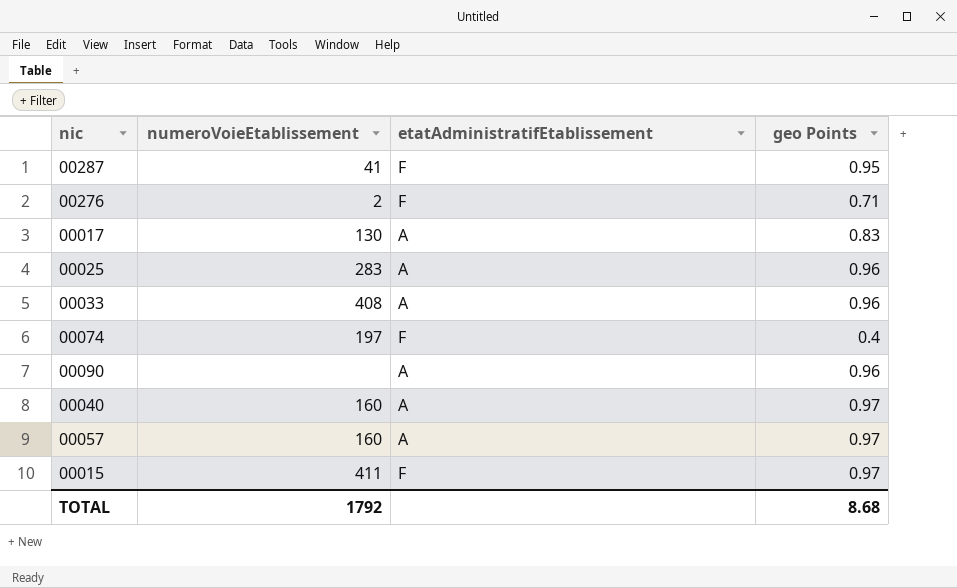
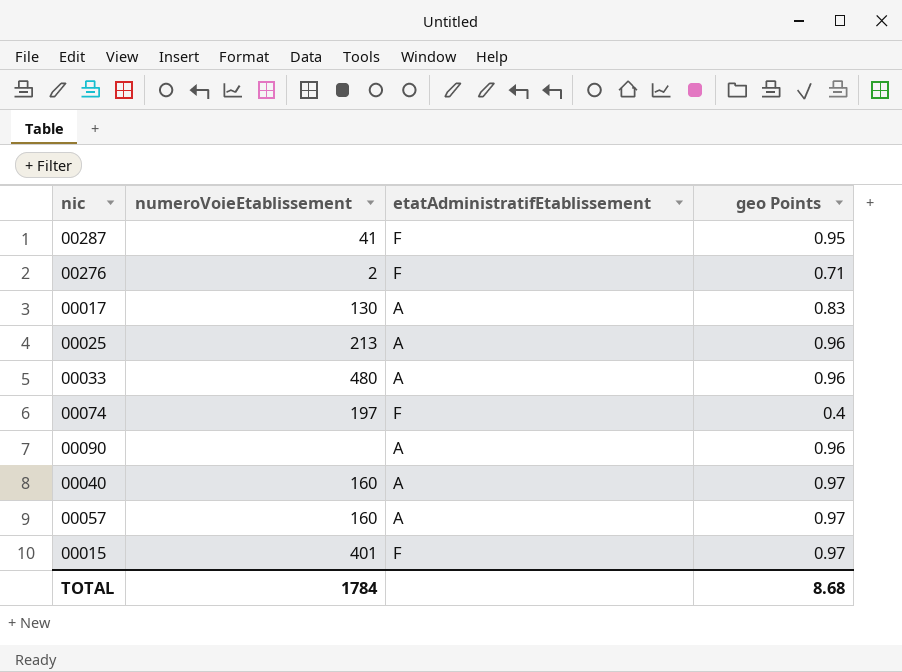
00025 | numeroVoieEtablissement: 283 -> 213
00033 | numeroVoieEtablissement: 408 -> 480
00015 | numeroVoieEtablissement: 411 -> 401
TOTAL | numeroVoieEtablissement: 1792 -> 1784

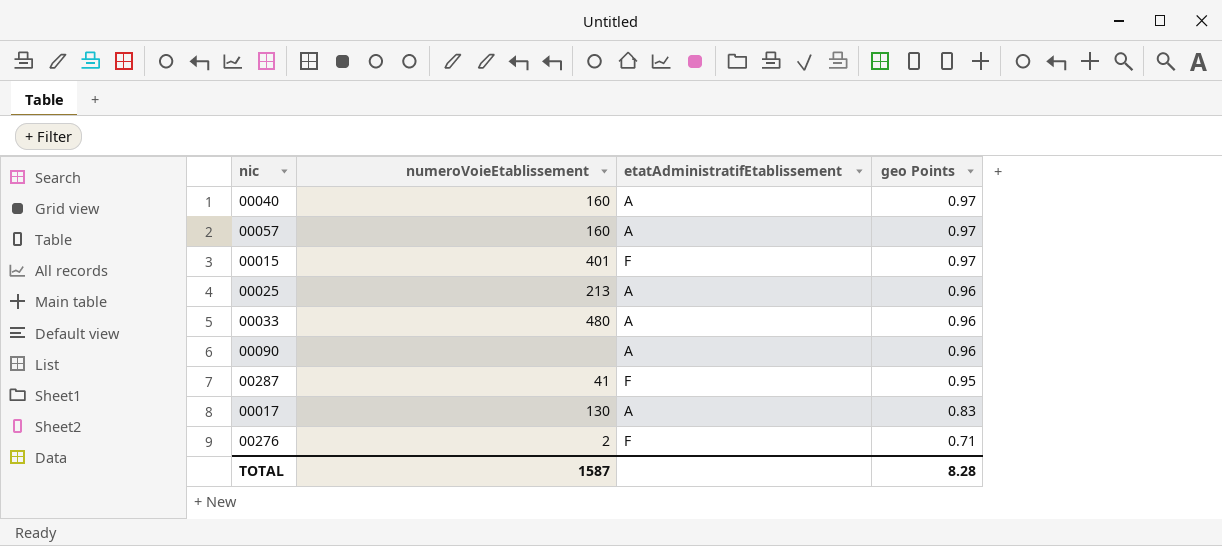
row order: none -> geo Points descending
row 00074: 197 | F | 0.4 -> none
TOTAL | numeroVoieEtablissement: 1784 -> 1587
TOTAL | geo Points: 8.68 -> 8.28

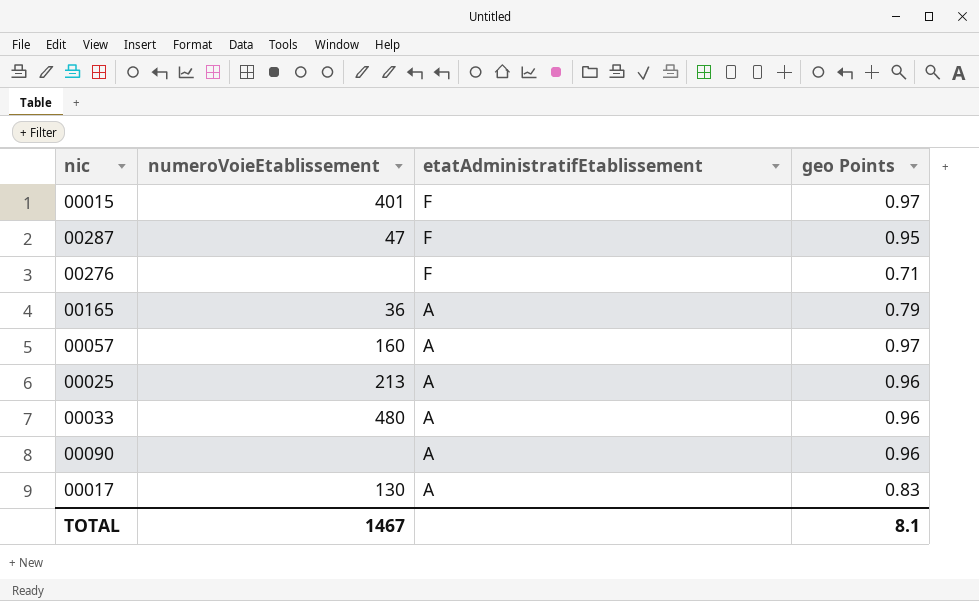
row order: geo Points descending -> etatAdministratifEtablissement descending
row 00040: 160 | A | 0.97 -> none
00287 | numeroVoieEtablissement: 41 -> 47
00276 | numeroVoieEtablissement: 2 -> none
row 00165: none -> 36 | A | 0.79
TOTAL | numeroVoieEtablissement: 1587 -> 1467
TOTAL | geo Points: 8.28 -> 8.1

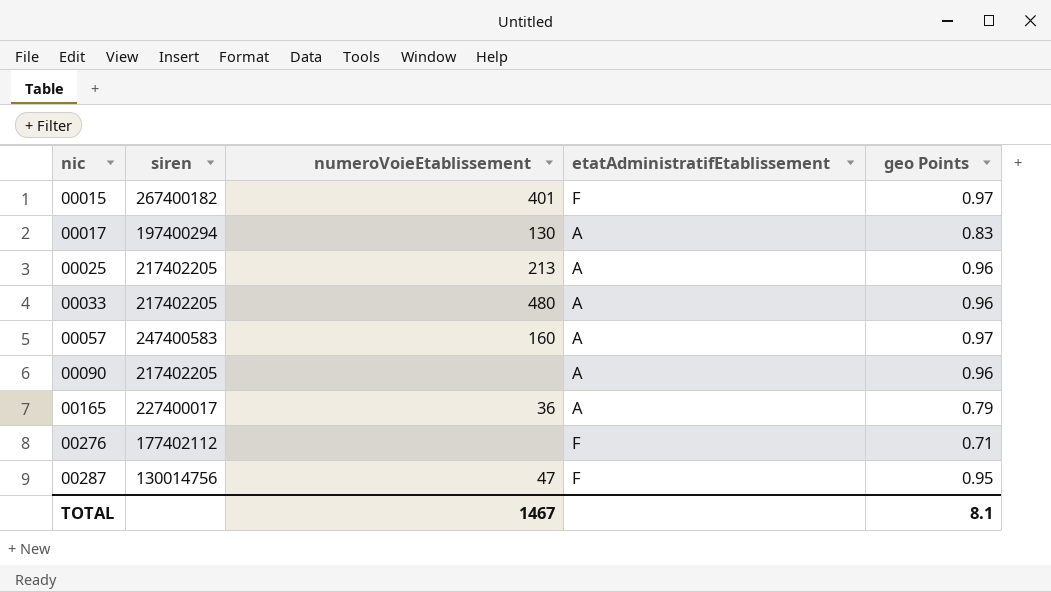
row order: etatAdministratifEtablissement descending -> nic ascending
column siren | position: none -> 2

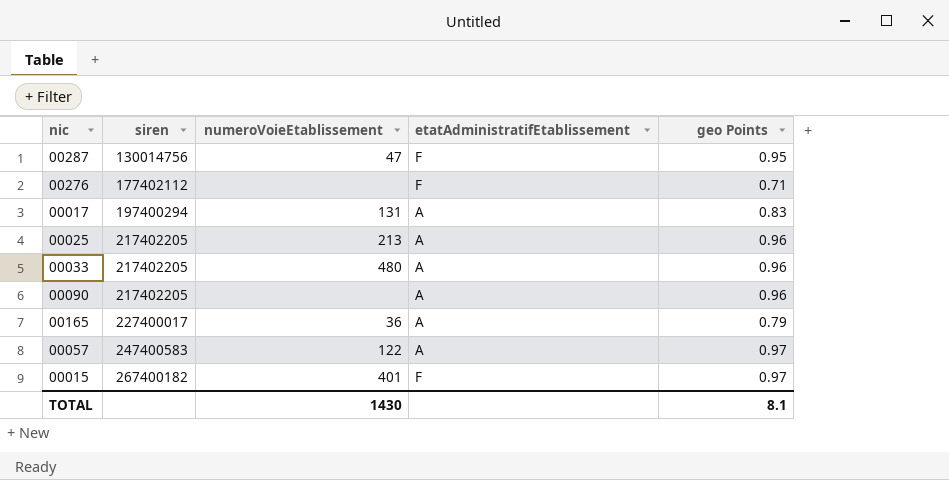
row order: nic ascending -> siren ascending
00017 | numeroVoieEtablissement: 130 -> 131
00057 | numeroVoieEtablissement: 160 -> 122
TOTAL | numeroVoieEtablissement: 1467 -> 1430

